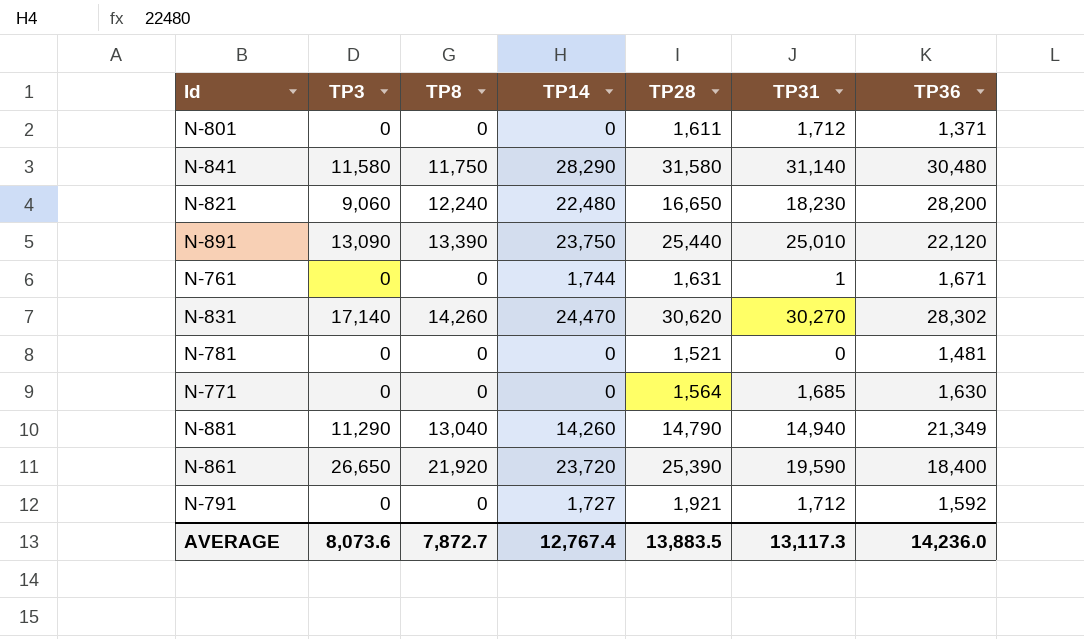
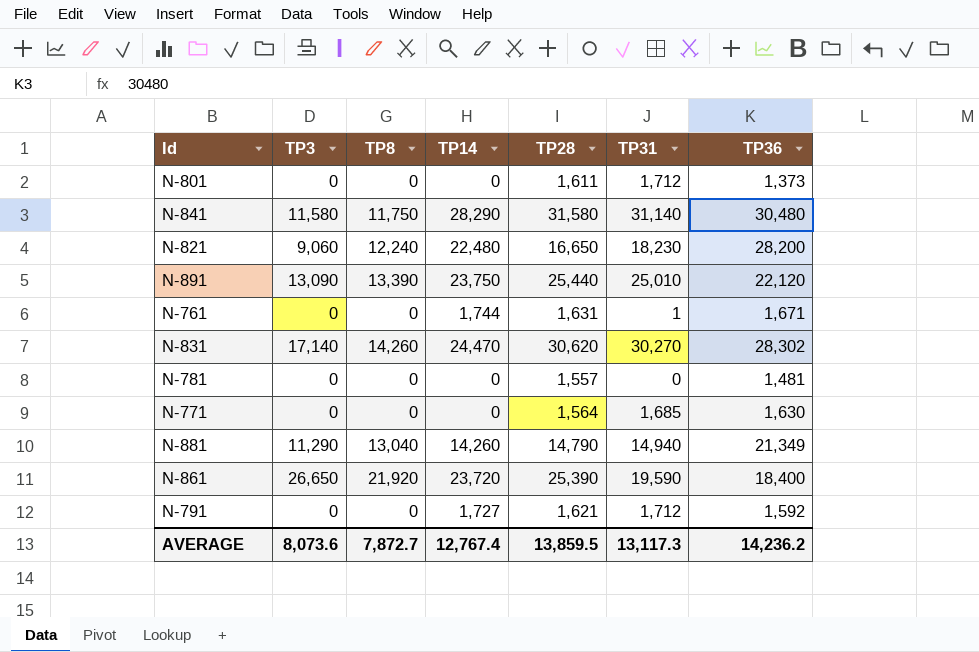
N-801 | TP36: 1,371 -> 1,373
N-781 | TP28: 1,521 -> 1,557
N-791 | TP28: 1,921 -> 1,621
AVERAGE | TP28: 13,883.5 -> 13,859.5
AVERAGE | TP36: 14,236.0 -> 14,236.2

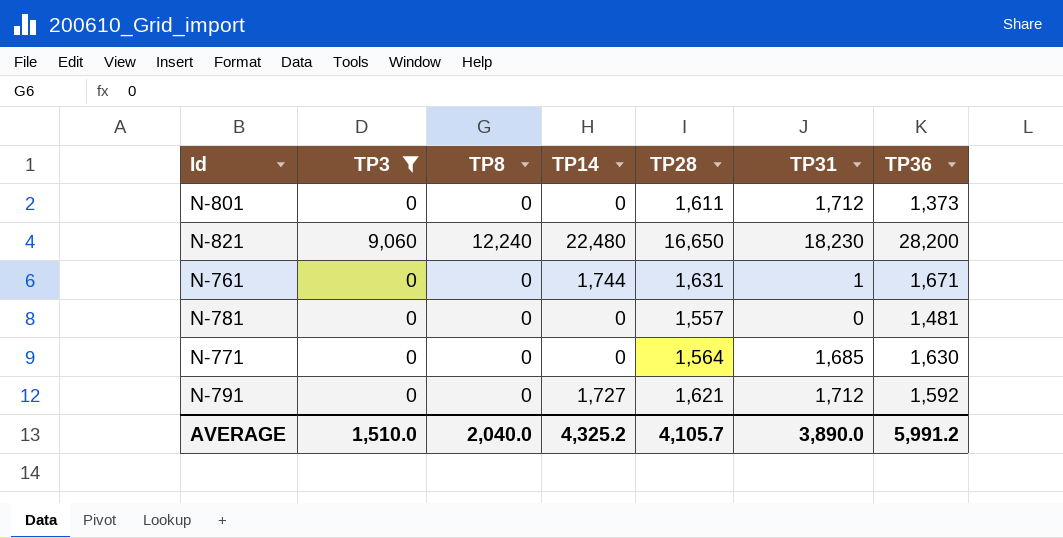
filter: none -> TP3 <= 9,060
AVERAGE | TP3: 8,073.6 -> 1,510.0
AVERAGE | TP8: 7,872.7 -> 2,040.0
AVERAGE | TP14: 12,767.4 -> 4,325.2
AVERAGE | TP28: 13,859.5 -> 4,105.7
AVERAGE | TP31: 13,117.3 -> 3,890.0
AVERAGE | TP36: 14,236.2 -> 5,991.2

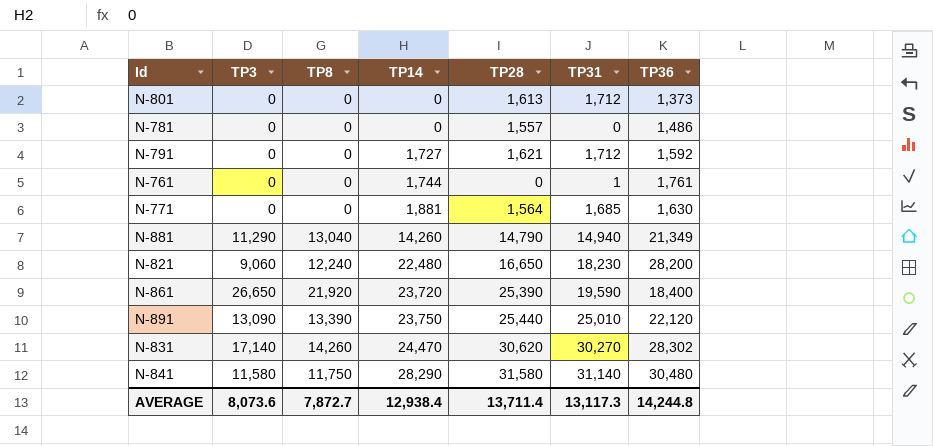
filter: TP3 <= 9,060 -> none
row order: none -> TP14 ascending
N-801 | TP28: 1,611 -> 1,613
N-781 | TP36: 1,481 -> 1,486
N-761 | TP28: 1,631 -> 0
N-761 | TP36: 1,671 -> 1,761
N-771 | TP14: 0 -> 1,881
AVERAGE | TP3: 1,510.0 -> 8,073.6
AVERAGE | TP8: 2,040.0 -> 7,872.7
AVERAGE | TP14: 4,325.2 -> 12,938.4
AVERAGE | TP28: 4,105.7 -> 13,711.4
AVERAGE | TP31: 3,890.0 -> 13,117.3
AVERAGE | TP36: 5,991.2 -> 14,244.8

